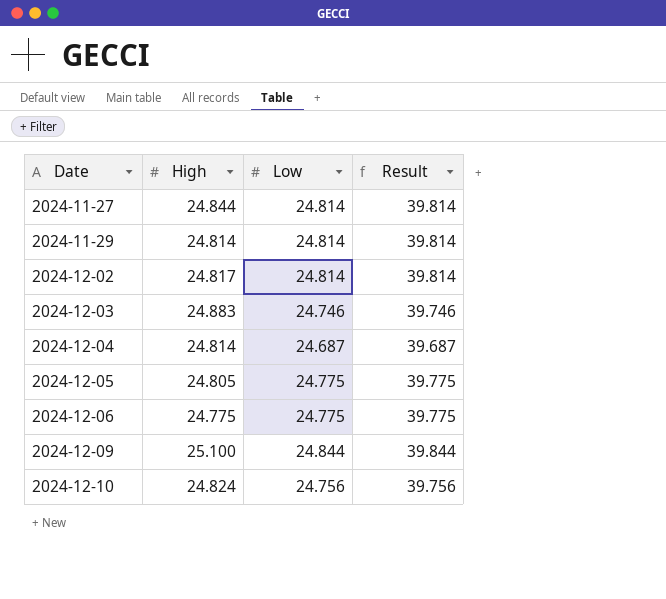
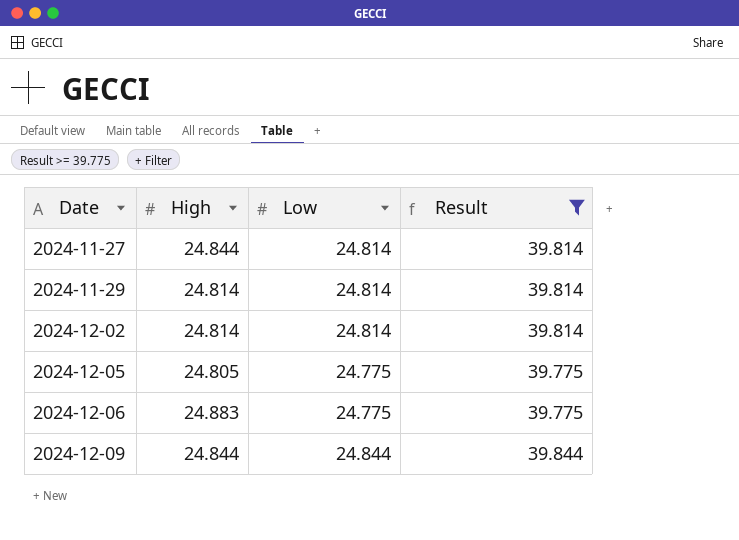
filter: none -> Result >= 39.775
2024-12-02 | High: 24.817 -> 24.814
2024-12-06 | High: 24.775 -> 24.883
2024-12-09 | High: 25.100 -> 24.844

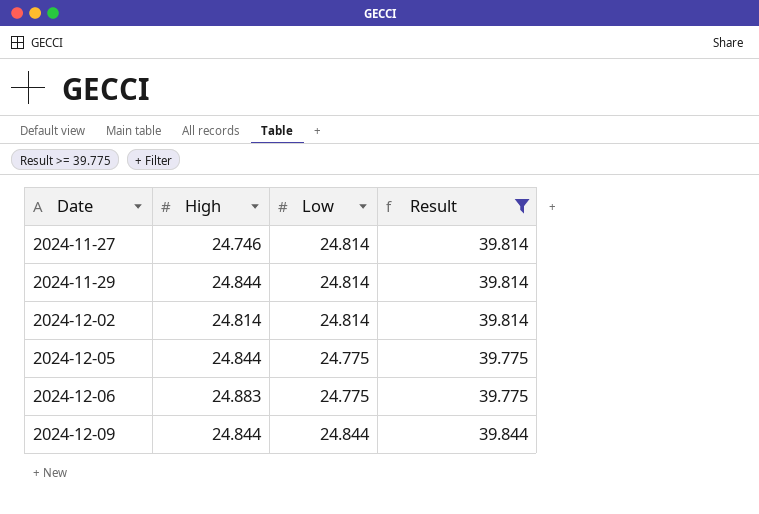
2024-11-27 | High: 24.844 -> 24.746
2024-11-29 | High: 24.814 -> 24.844
2024-12-05 | High: 24.805 -> 24.844

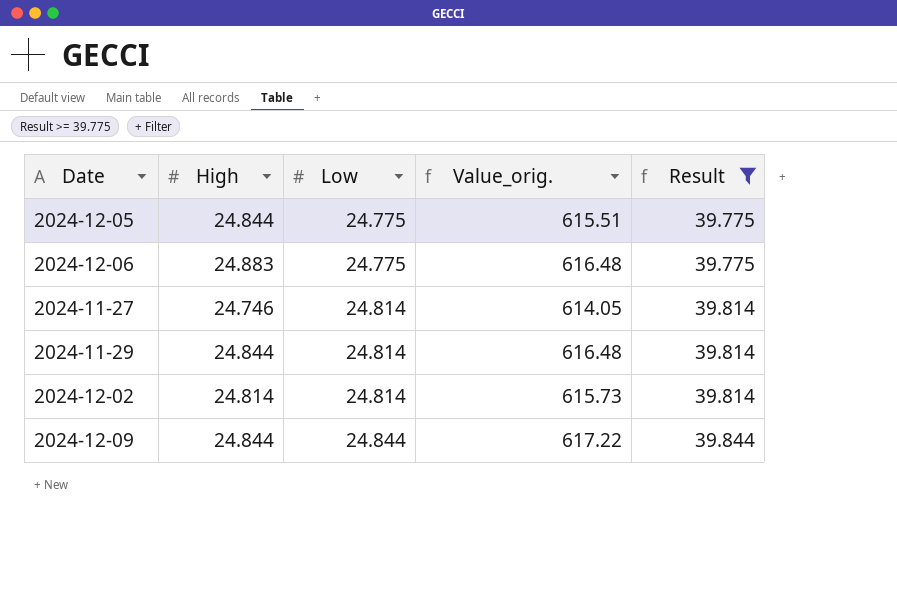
row order: Date ascending -> Low ascending
column Value_orig. | formula: none -> [High] * [Low]

